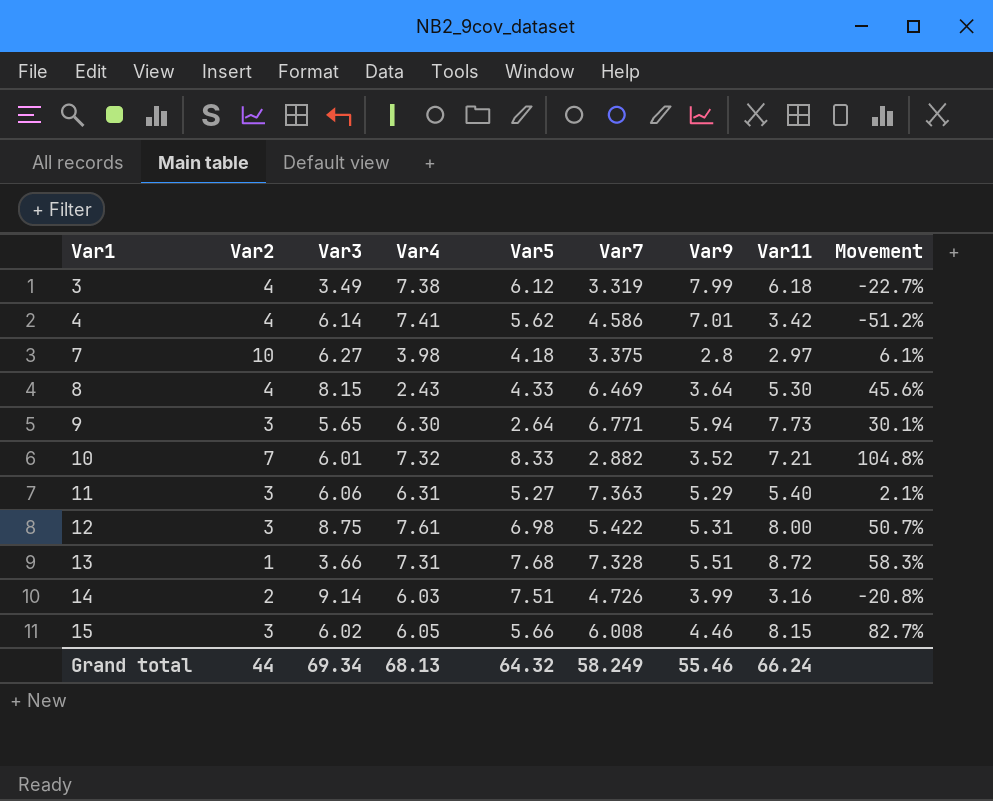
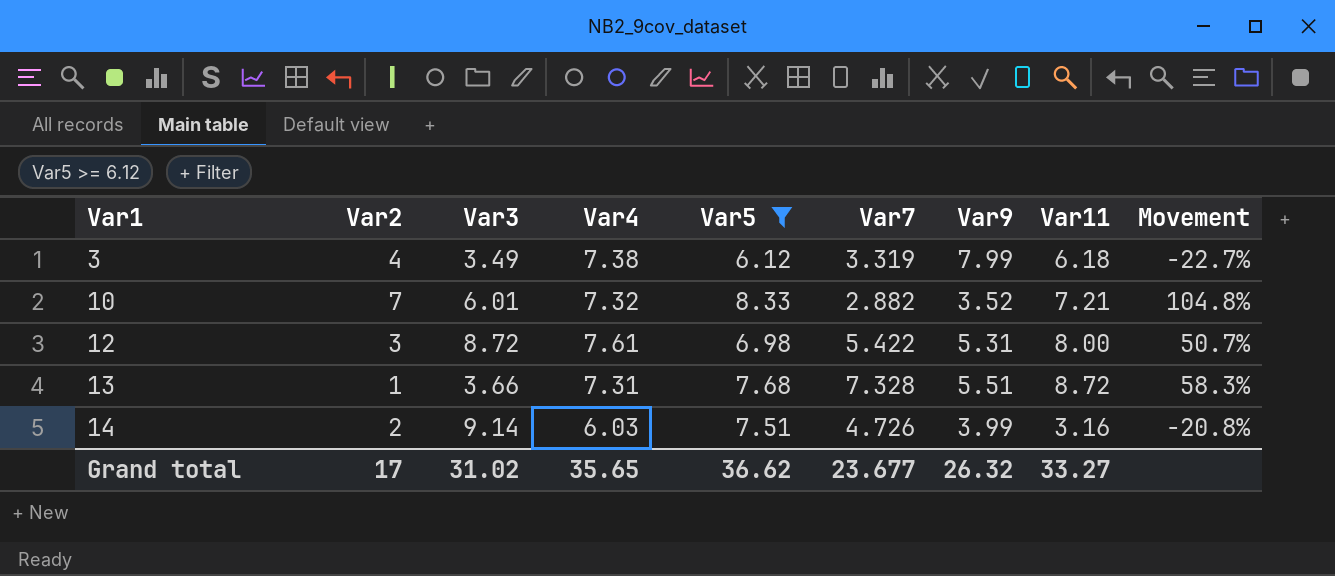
filter: none -> Var5 >= 6.12
12 | Var3: 8.75 -> 8.72
Grand total | Var2: 44 -> 17
Grand total | Var3: 69.34 -> 31.02
Grand total | Var4: 68.13 -> 35.65
Grand total | Var5: 64.32 -> 36.62
Grand total | Var7: 58.249 -> 23.677
Grand total | Var9: 55.46 -> 26.32
Grand total | Var11: 66.24 -> 33.27

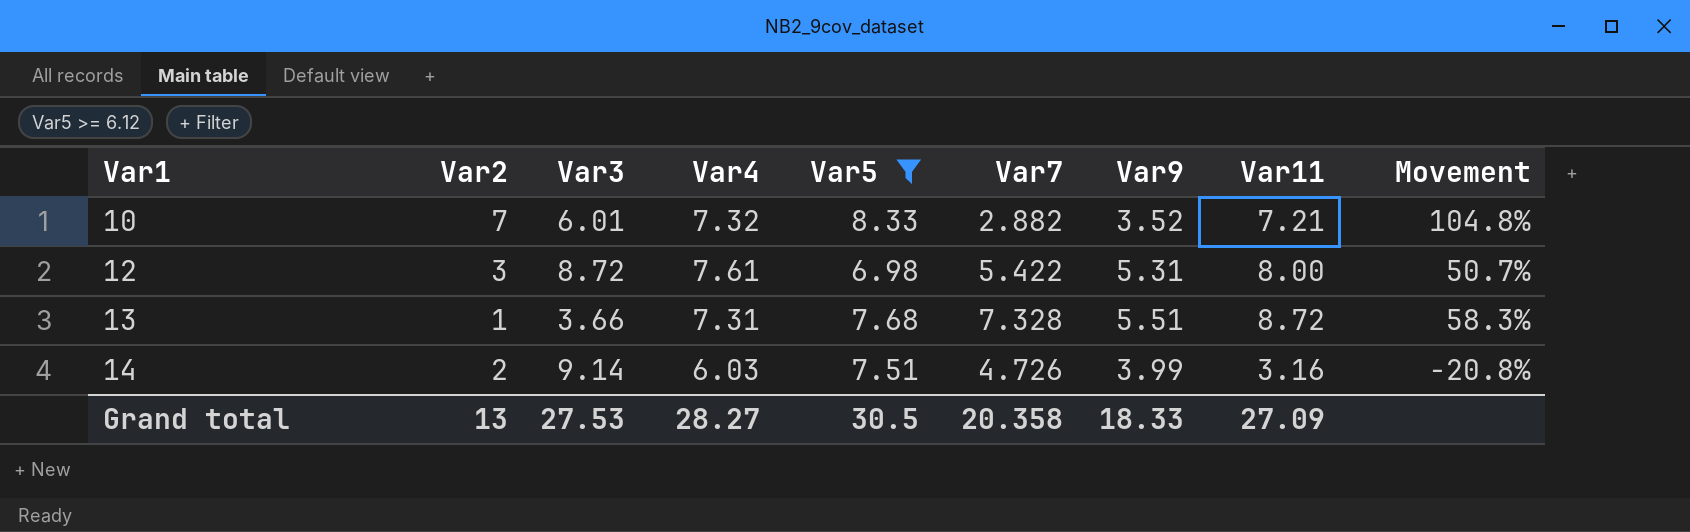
row 3: 4 | 3.49 | 7.38 | 6.12 | 3.319 | 7.99 | 6.18 | -22.7% -> none
Grand total | Var2: 17 -> 13
Grand total | Var3: 31.02 -> 27.53
Grand total | Var4: 35.65 -> 28.27
Grand total | Var5: 36.62 -> 30.5
Grand total | Var7: 23.677 -> 20.358
Grand total | Var9: 26.32 -> 18.33
Grand total | Var11: 33.27 -> 27.09

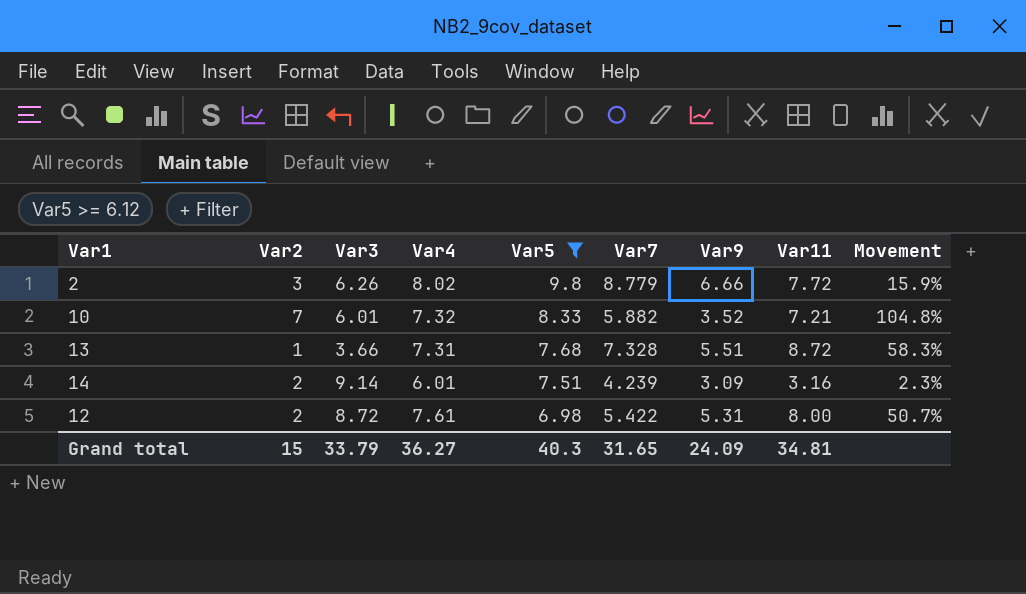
row order: Var1 ascending -> Var5 descending
row 2: none -> 3 | 6.26 | 8.02 | 9.8 | 8.779 | 6.66 | 7.72 | 15.9%
10 | Var7: 2.882 -> 5.882
14 | Var4: 6.03 -> 6.01
14 | Var7: 4.726 -> 4.239
14 | Var9: 3.99 -> 3.09
14 | Movement: -20.8% -> 2.3%
12 | Var2: 3 -> 2
Grand total | Var2: 13 -> 15
Grand total | Var3: 27.53 -> 33.79
Grand total | Var4: 28.27 -> 36.27
Grand total | Var5: 30.5 -> 40.3
Grand total | Var7: 20.358 -> 31.65
Grand total | Var9: 18.33 -> 24.09
Grand total | Var11: 27.09 -> 34.81

